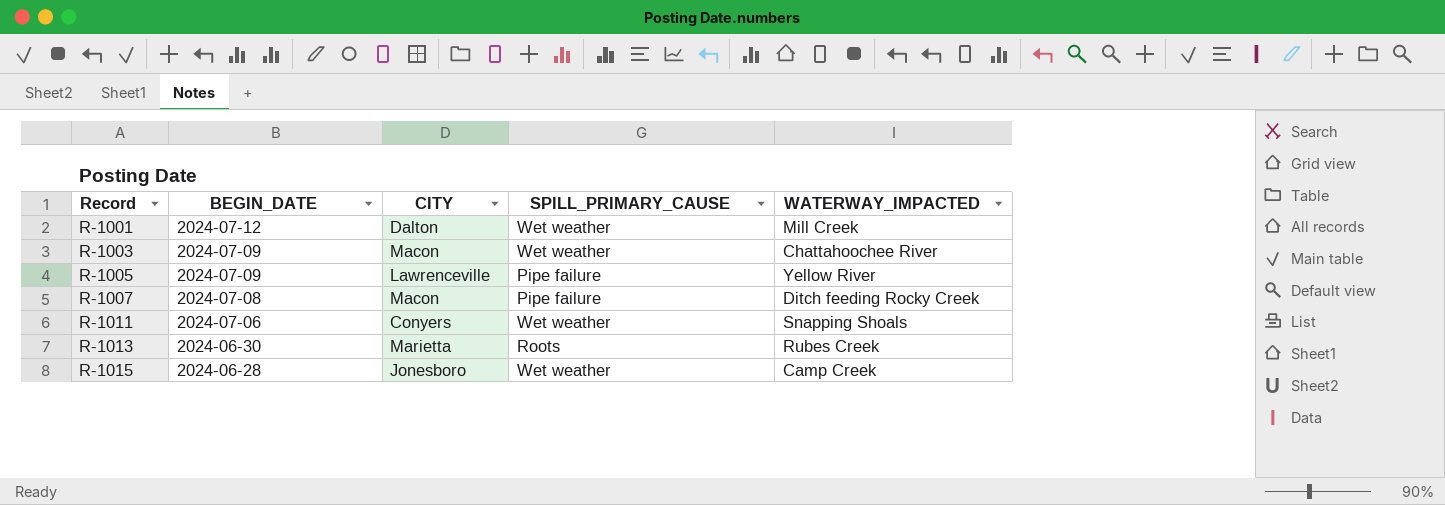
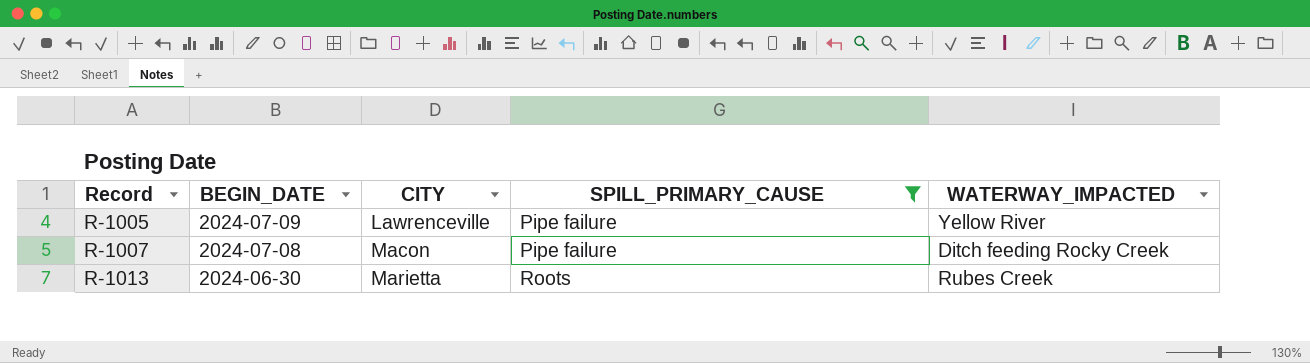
filter: none -> SPILL_PRIMARY_CAUSE != Wet weather

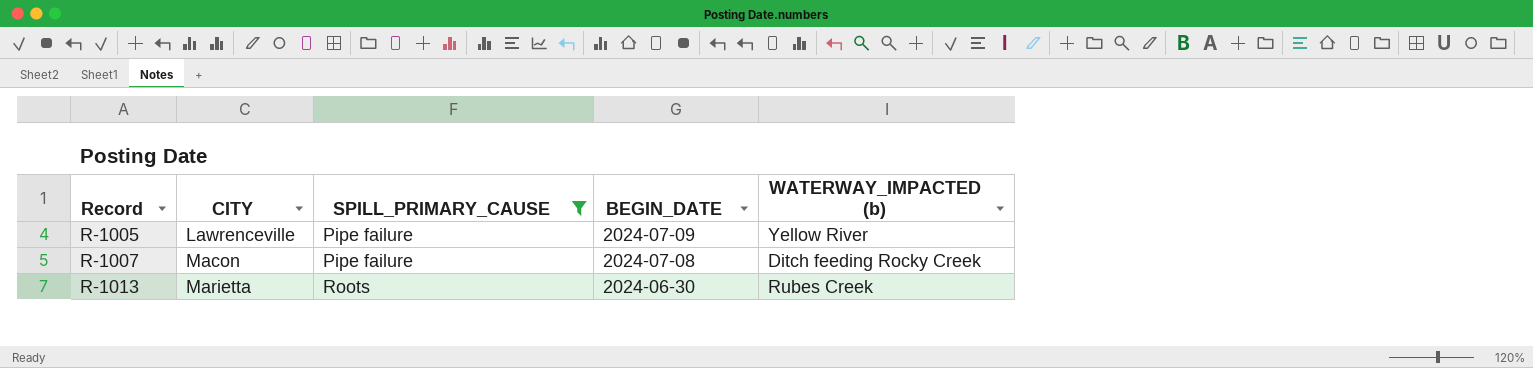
column BEGIN_DATE | position: 2 -> 4
column name: WATERWAY_IMPACTED -> WATERWAY_IMPACTED (b)

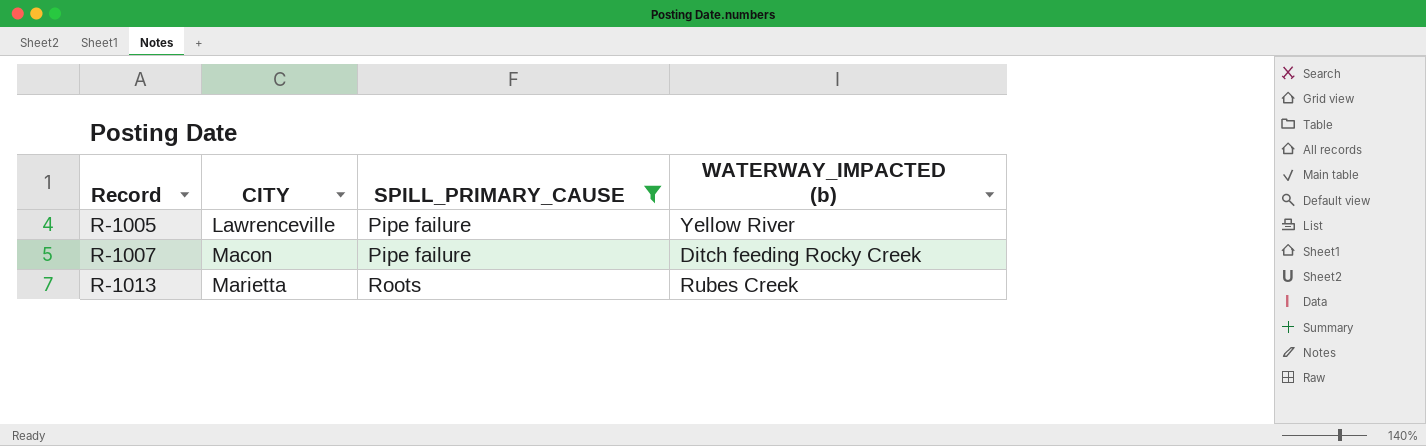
column BEGIN_DATE | position: 4 -> none

